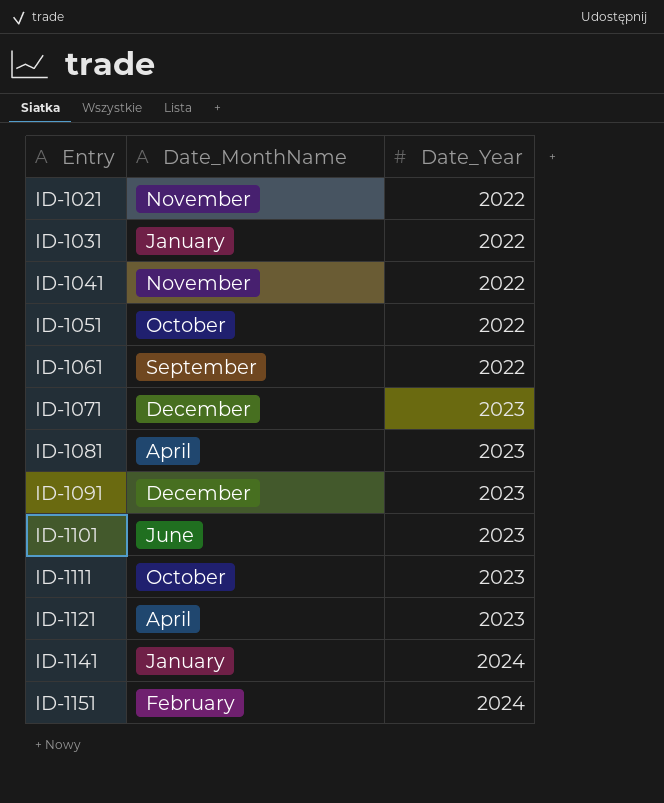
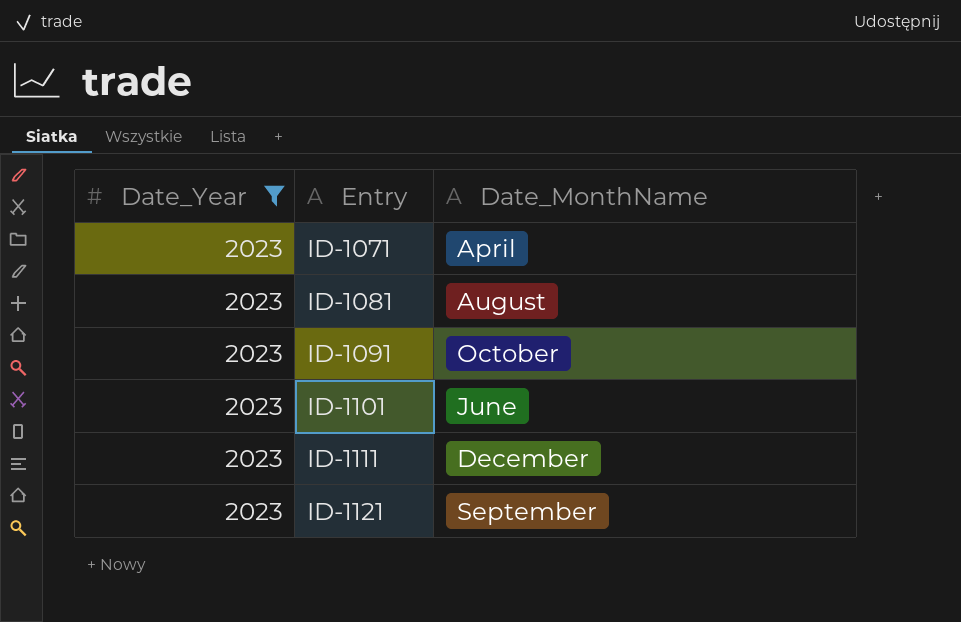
filter: none -> Date_Year = 2023
column Date_Year | position: 3 -> 1
ID-1071 | Date_MonthName: December -> April
ID-1081 | Date_MonthName: April -> August
ID-1091 | Date_MonthName: December -> October
ID-1111 | Date_MonthName: October -> December
ID-1121 | Date_MonthName: April -> September

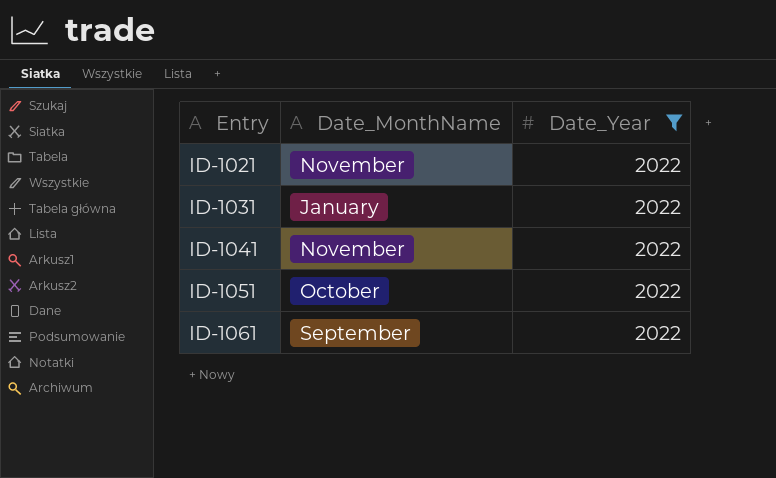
filter: Date_Year = 2023 -> Date_Year = 2022
column Date_Year | position: 1 -> 3

